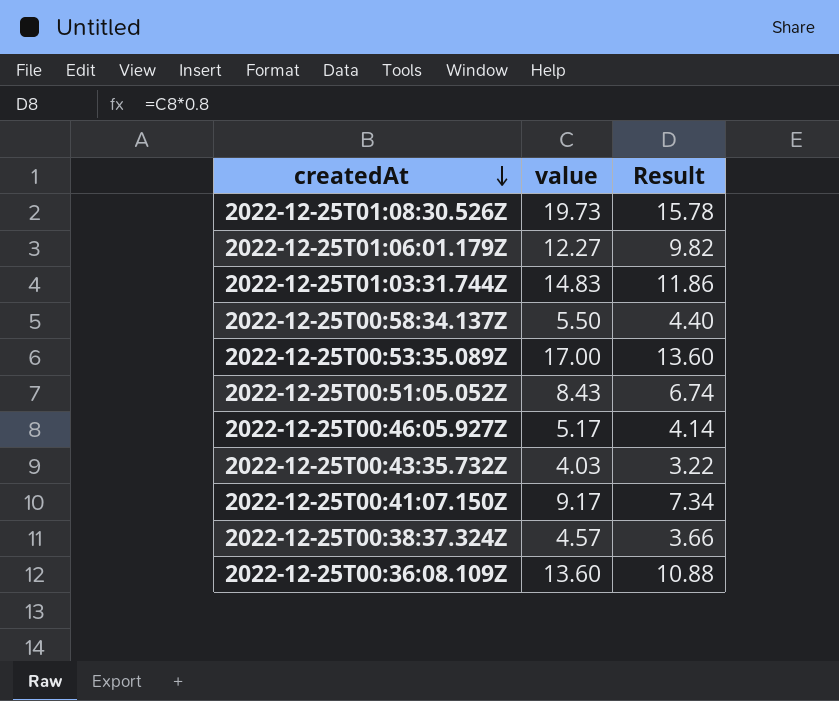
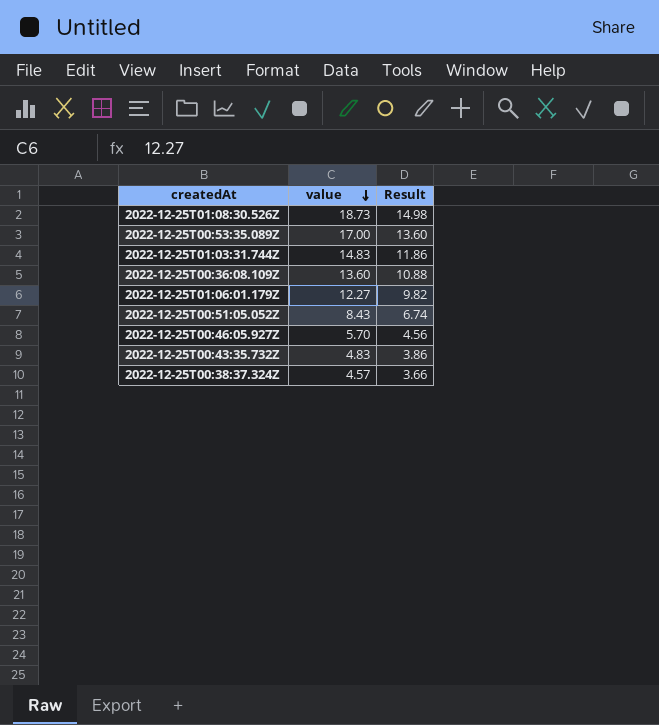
row order: createdAt descending -> value descending
row 2022-12-25T00:58:34.137Z: 5.50 | 4.40 -> none
row 2022-12-25T00:41:07.150Z: 9.17 | 7.34 -> none
2022-12-25T01:08:30.526Z | value: 19.73 -> 18.73
2022-12-25T01:08:30.526Z | Result: 15.78 -> 14.98
2022-12-25T00:46:05.927Z | value: 5.17 -> 5.70
2022-12-25T00:46:05.927Z | Result: 4.14 -> 4.56
2022-12-25T00:43:35.732Z | value: 4.03 -> 4.83
2022-12-25T00:43:35.732Z | Result: 3.22 -> 3.86

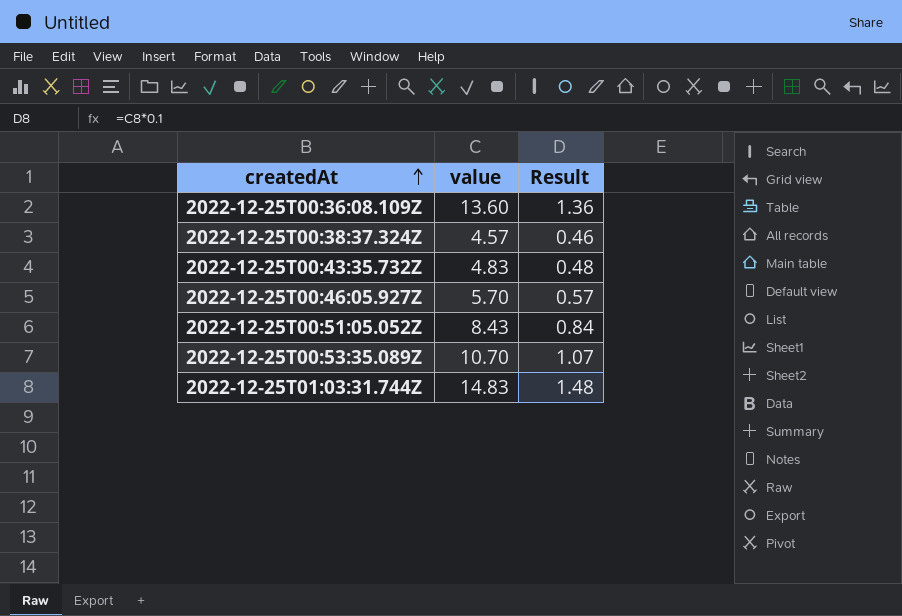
row order: value descending -> createdAt ascending
column Result | formula: [value] * 0.8 -> [value] * 0.1
row 2022-12-25T01:08:30.526Z: 18.73 | 14.98 -> none
row 2022-12-25T01:06:01.179Z: 12.27 | 9.82 -> none
2022-12-25T00:53:35.089Z | value: 17.00 -> 10.70

